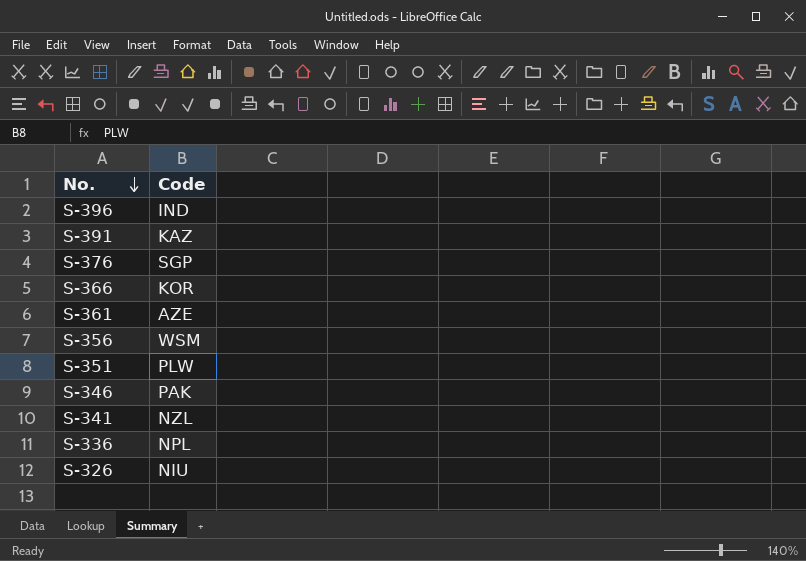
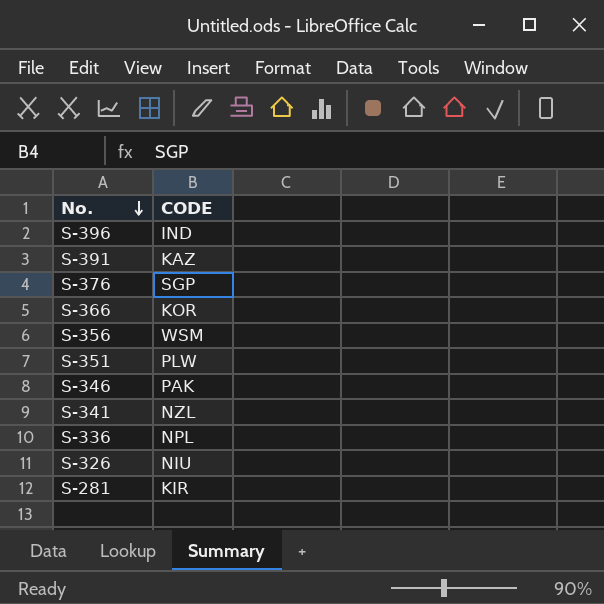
column name: Code -> CODE
row S-361: AZE -> none
row S-281: none -> KIR

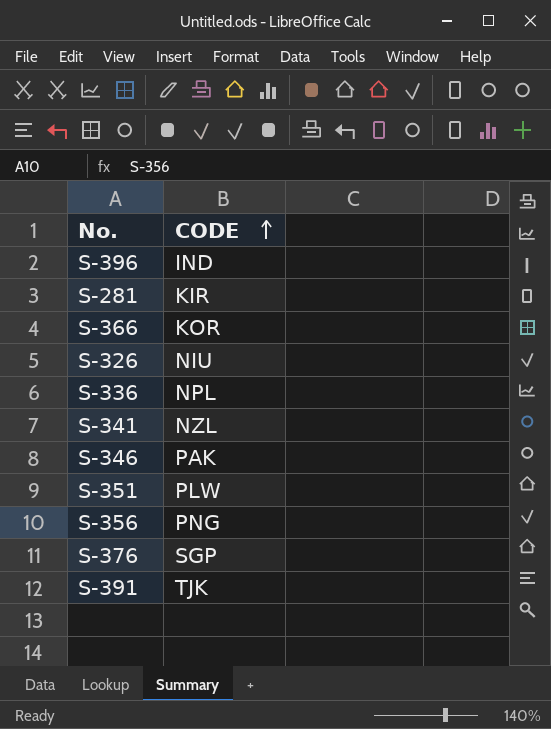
row order: No. descending -> CODE ascending
S-356 | CODE: WSM -> PNG
S-391 | CODE: KAZ -> TJK

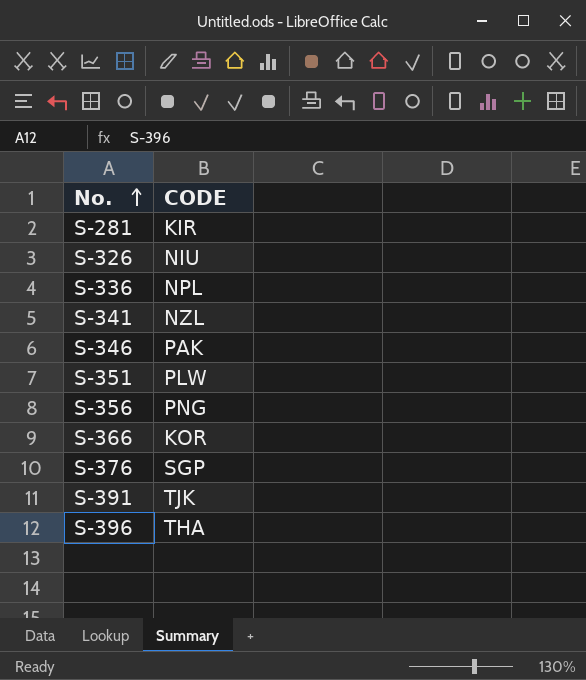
row order: CODE ascending -> No. ascending
S-396 | CODE: IND -> THA

